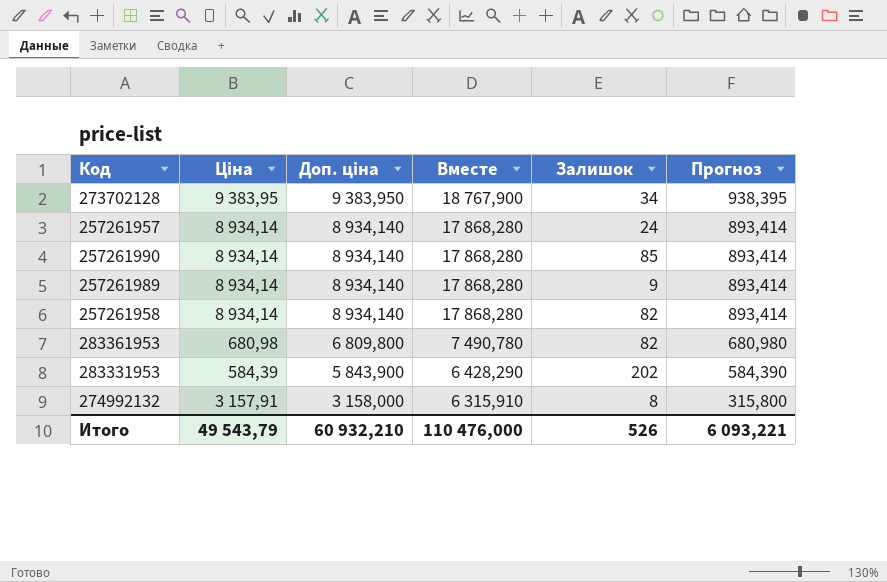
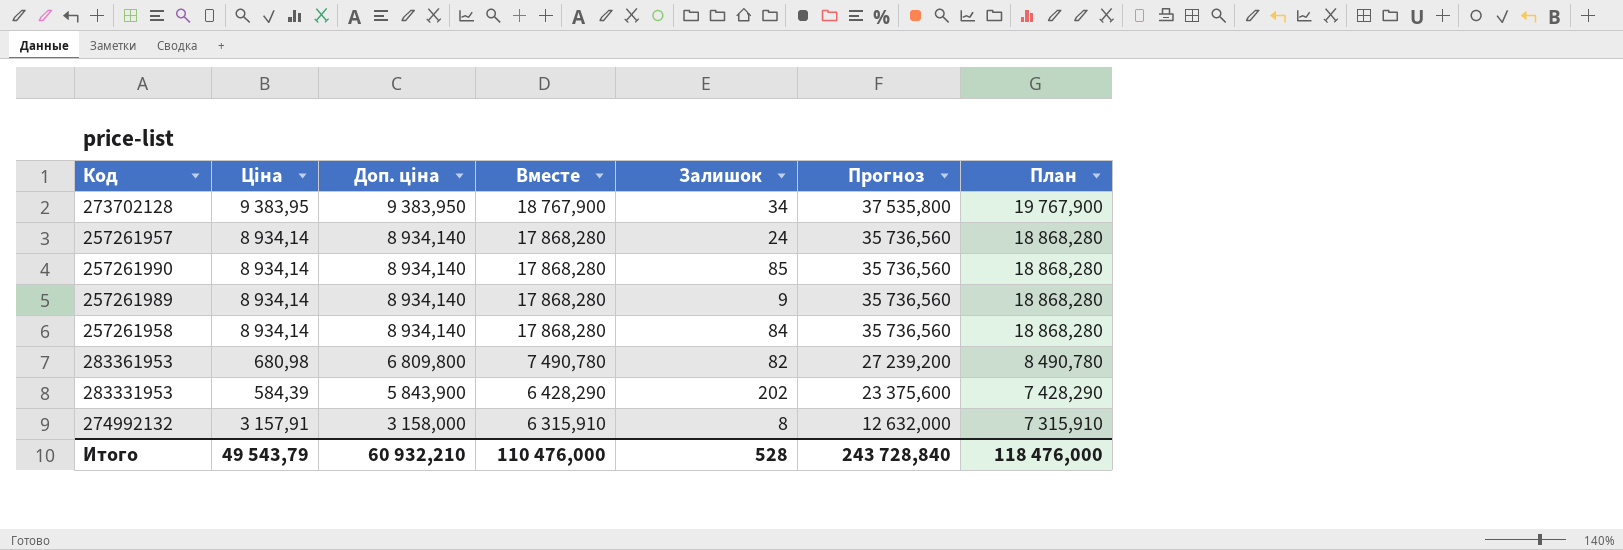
column Прогноз | formula: [Доп. ціна] * 0,1 -> [Доп. ціна] * 4
column План | formula: none -> [Вместе] + 1000
257261958 | Залишок: 82 -> 84
Итого | Залишок: 526 -> 528
Итого | Прогноз: 6 093,221 -> 243 728,840

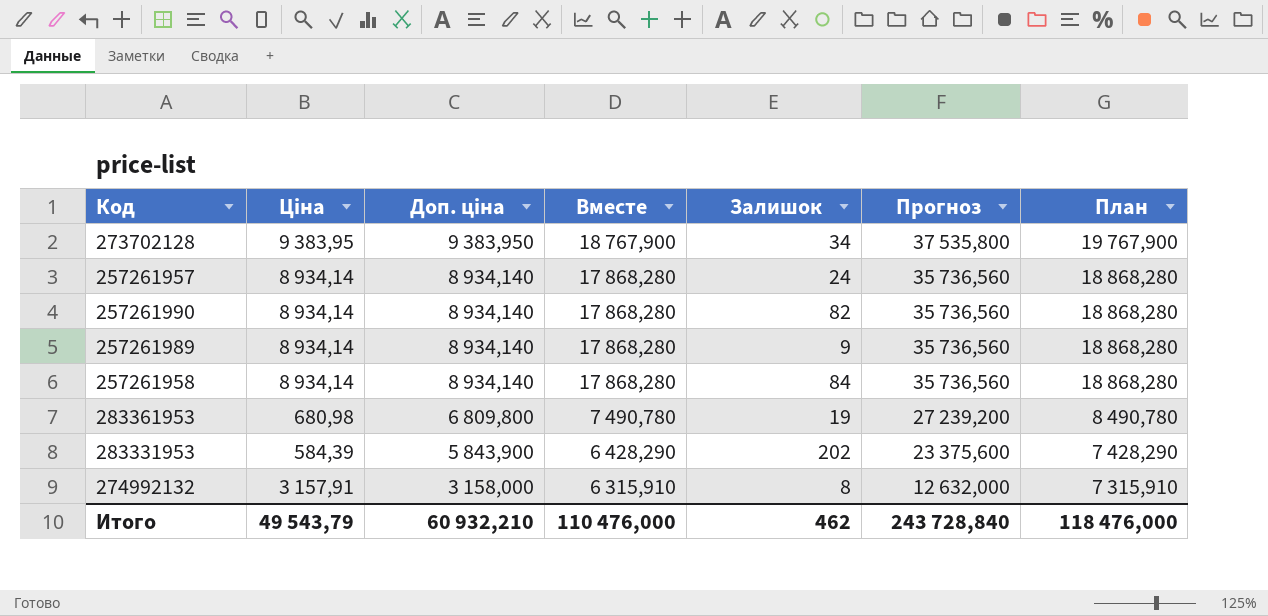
257261990 | Залишок: 85 -> 82
283361953 | Залишок: 82 -> 19
Итого | Залишок: 528 -> 462

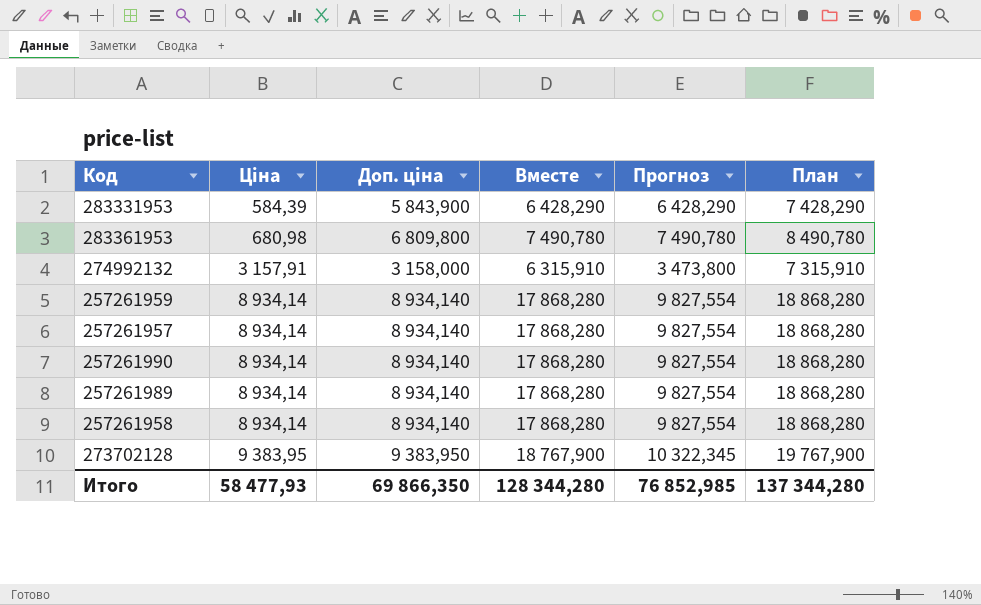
row order: Доп. ціна descending -> Ціна ascending
column Залишок | position: 5 -> none
column Прогноз | formula: [Доп. ціна] * 4 -> [Доп. ціна] * 1,1
row 257261959: none -> 8 934,14 | 8 934,140 | 17 868,280 | 9 827,554 | 18 868,280
Итого | Ціна: 49 543,79 -> 58 477,93
Итого | Доп. ціна: 60 932,210 -> 69 866,350
Итого | Вместе: 110 476,000 -> 128 344,280
Итого | Прогноз: 243 728,840 -> 76 852,985
Итого | План: 118 476,000 -> 137 344,280

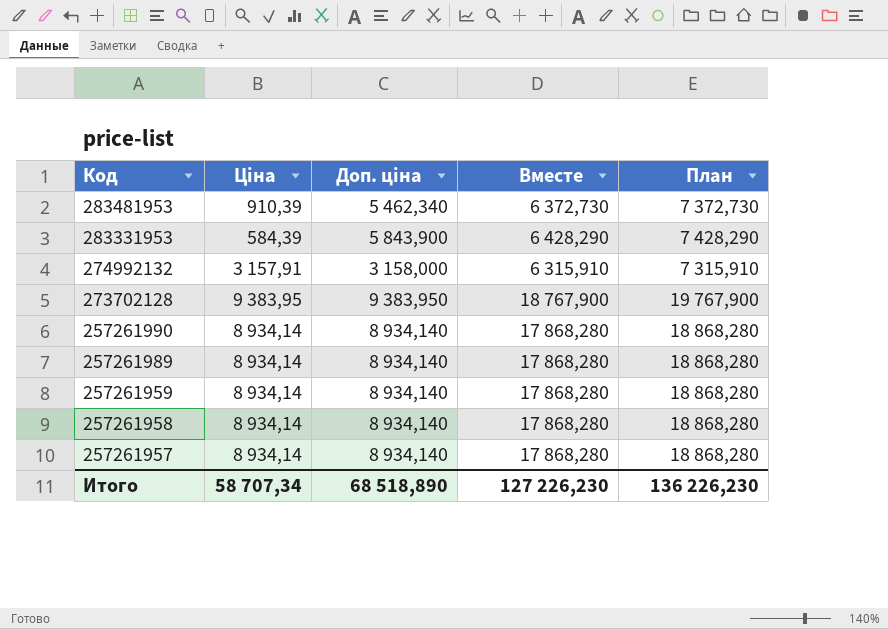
row order: Ціна ascending -> Код descending
column Прогноз | formula: [Доп. ціна] * 1,1 -> none
row 283361953: 680,98 | 6 809,800 | 7 490,780 | 7 490,780 | 8 490,780 -> none
row 283481953: none -> 910,39 | 5 462,340 | 6 372,730 | 7 372,730
Итого | Ціна: 58 477,93 -> 58 707,34
Итого | Доп. ціна: 69 866,350 -> 68 518,890
Итого | Вместе: 128 344,280 -> 127 226,230
Итого | План: 137 344,280 -> 136 226,230

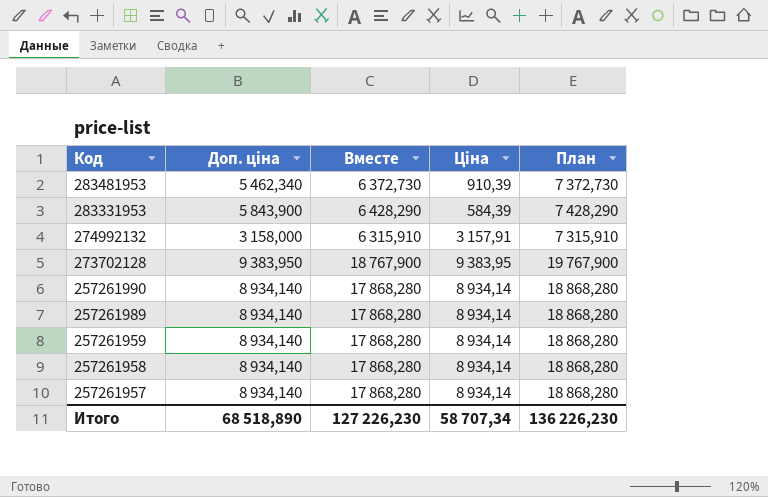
column Ціна | position: 2 -> 4

